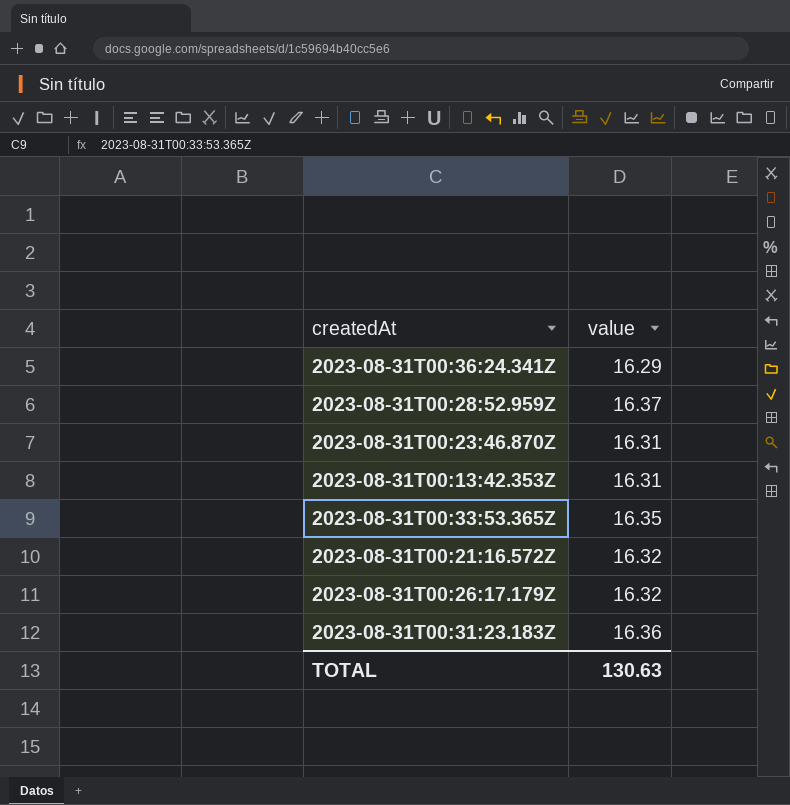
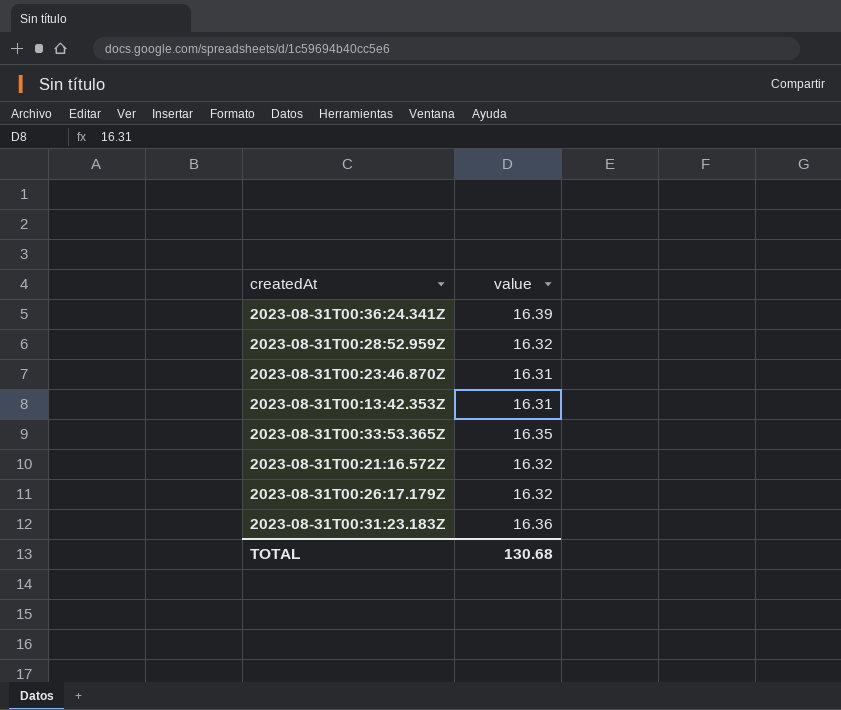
2023-08-31T00:36:24.341Z | value: 16.29 -> 16.39
2023-08-31T00:28:52.959Z | value: 16.37 -> 16.32
TOTAL | value: 130.63 -> 130.68

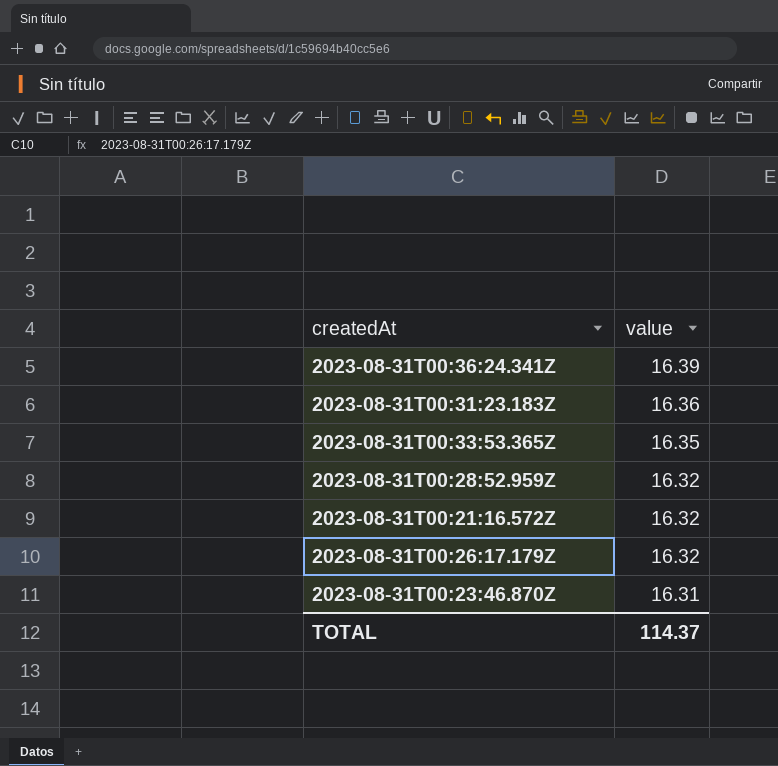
row order: none -> value descending
row 2023-08-31T00:13:42.353Z: 16.31 -> none
TOTAL | value: 130.68 -> 114.37

